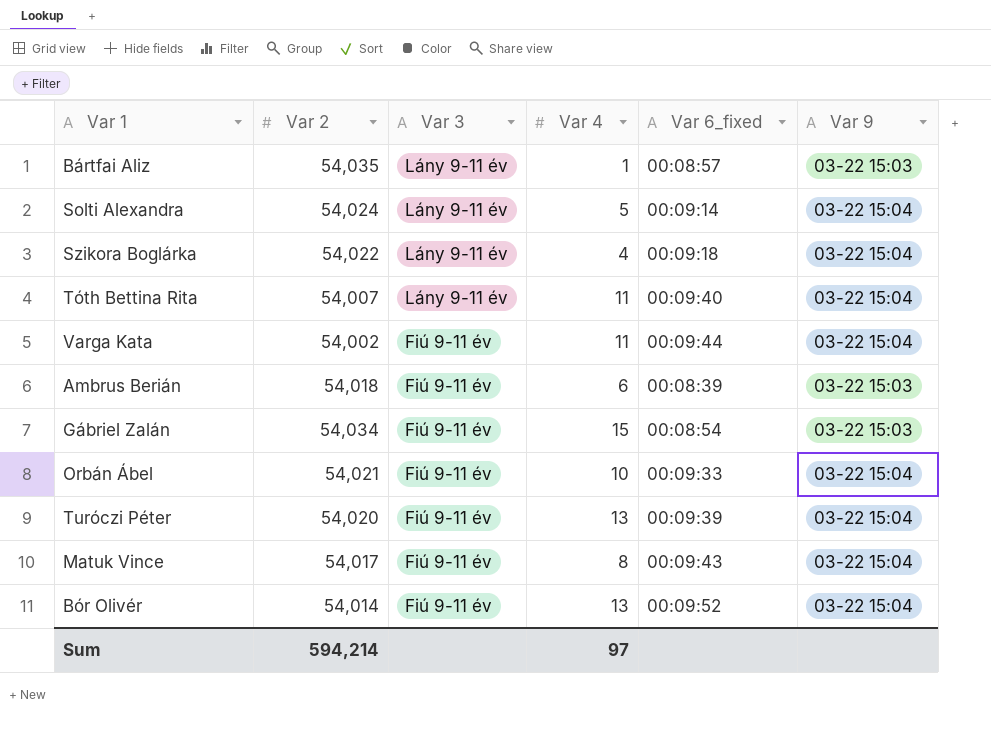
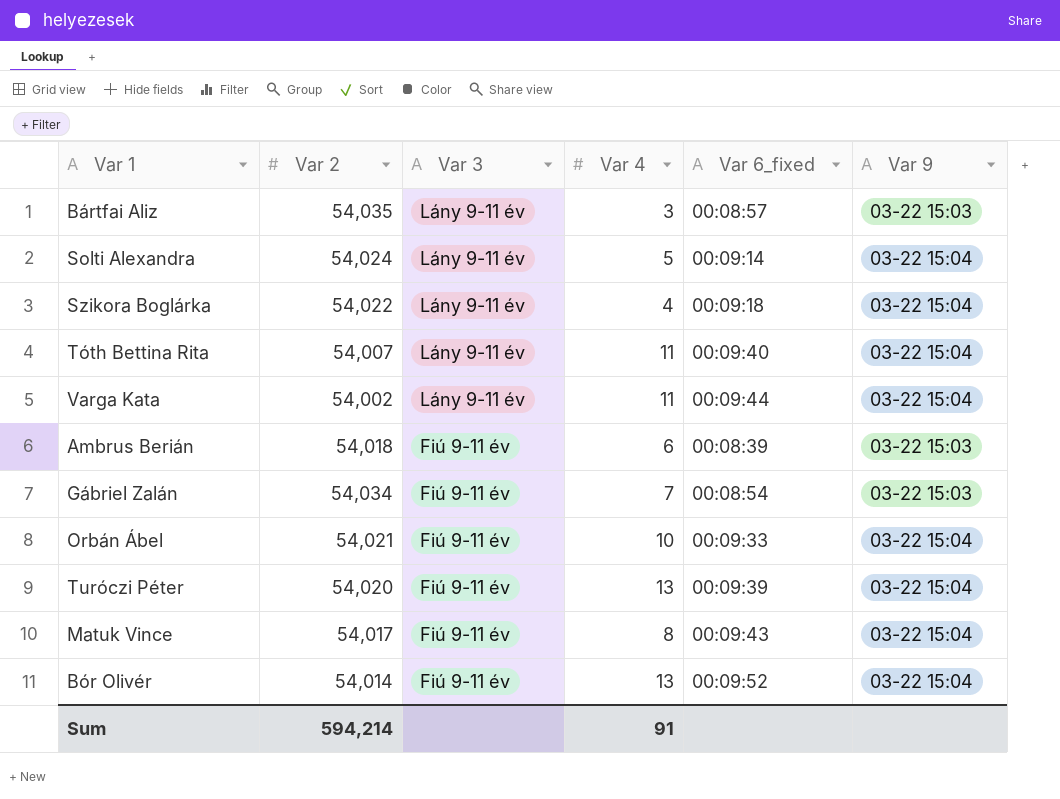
Bártfai Aliz | Var 4: 1 -> 3
Varga Kata | Var 3: Fiú 9-11 év -> Lány 9-11 év
Gábriel Zalán | Var 4: 15 -> 7
Sum | Var 4: 97 -> 91

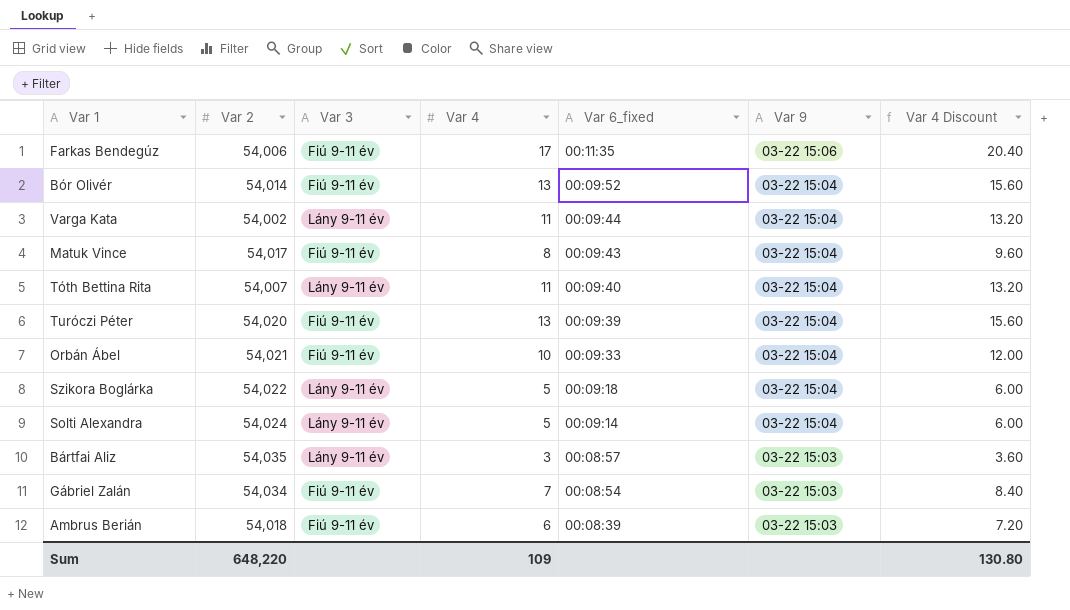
row order: Var 3 descending -> Var 6_fixed descending
column Var 4 Discount | formula: none -> [Var 4] * 1.2
row Farkas Bendegúz: none -> 54,006 | Fiú 9-11 év | 17 | 00:11:35 | 03-22 15:06 | 20.40
Szikora Boglárka | Var 4: 4 -> 5
Sum | Var 2: 594,214 -> 648,220
Sum | Var 4: 91 -> 109

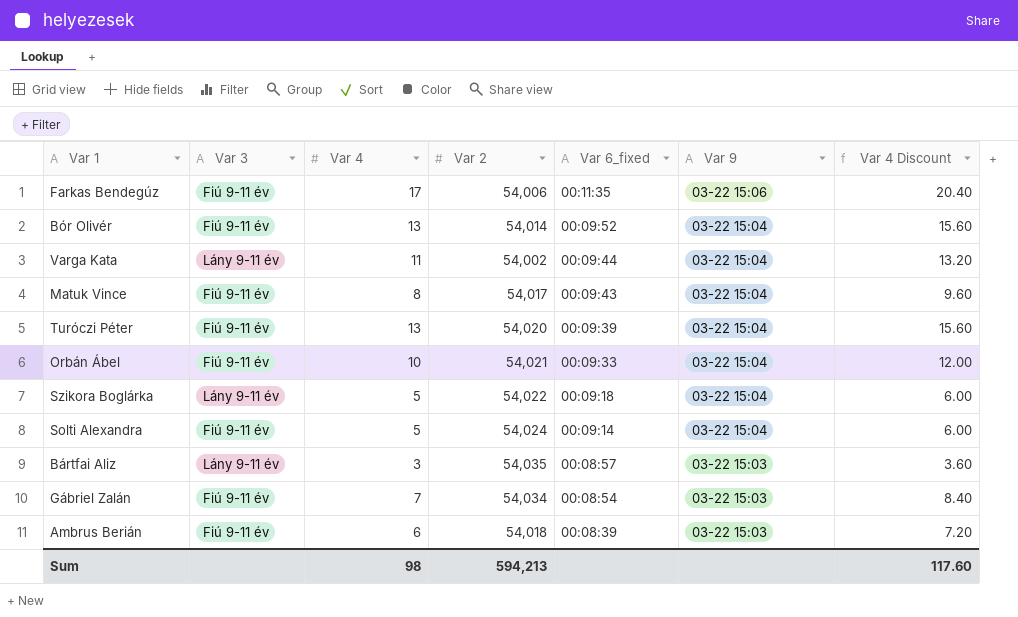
column Var 2 | position: 2 -> 4
row Tóth Bettina Rita: 54,007 | Lány 9-11 év | 11 | 00:09:40 | 03-22 15:04 | 13.20 -> none
Solti Alexandra | Var 3: Lány 9-11 év -> Fiú 9-11 év
Sum | Var 4: 109 -> 98
Sum | Var 2: 648,220 -> 594,213
Sum | Var 4 Discount: 130.80 -> 117.60

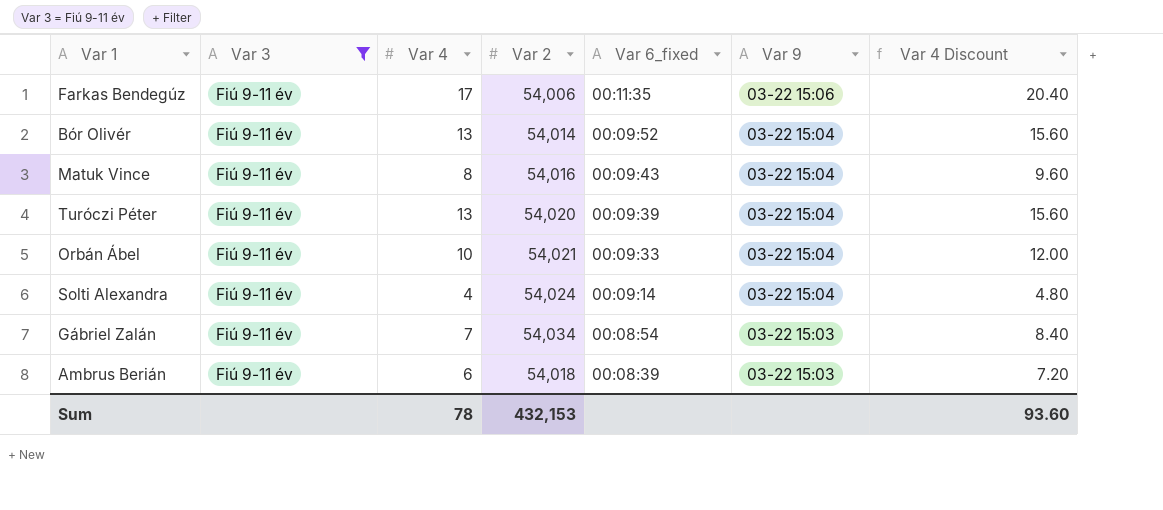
filter: none -> Var 3 = Fiú 9-11 év
Matuk Vince | Var 2: 54,017 -> 54,016
Solti Alexandra | Var 4: 5 -> 4
Solti Alexandra | Var 4 Discount: 6.00 -> 4.80
Sum | Var 4: 98 -> 78
Sum | Var 2: 594,213 -> 432,153
Sum | Var 4 Discount: 117.60 -> 93.60

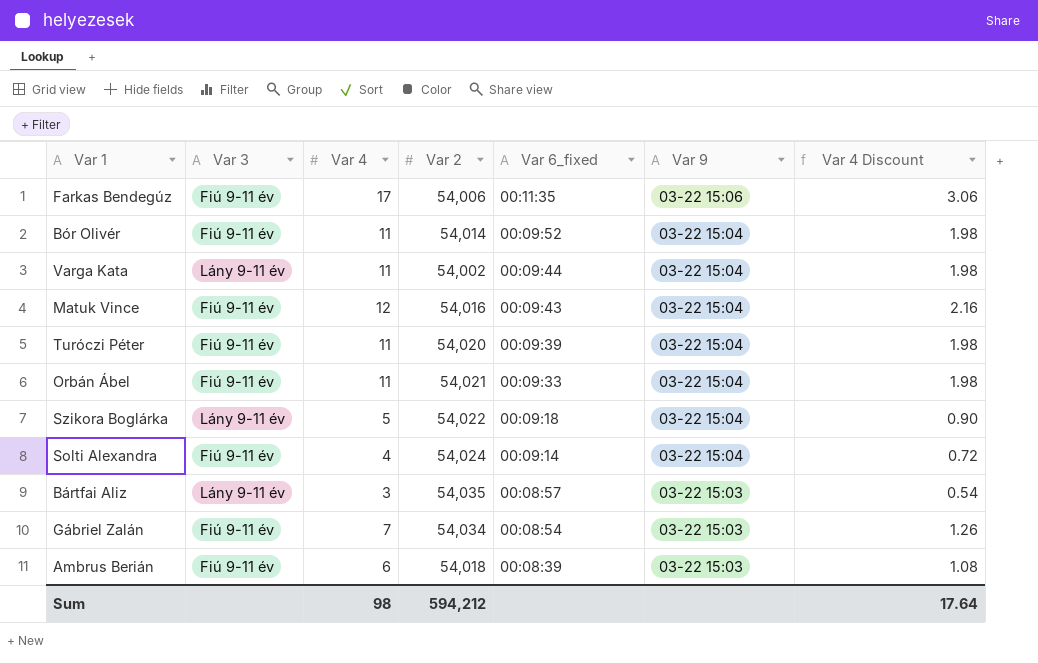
filter: Var 3 = Fiú 9-11 év -> none
column Var 4 Discount | formula: [Var 4] * 1.2 -> [Var 4] * 0.18
Bór Olivér | Var 4: 13 -> 11
Matuk Vince | Var 4: 8 -> 12
Turóczi Péter | Var 4: 13 -> 11
Orbán Ábel | Var 4: 10 -> 11
Sum | Var 4: 78 -> 98
Sum | Var 2: 432,153 -> 594,212
Sum | Var 4 Discount: 93.60 -> 17.64

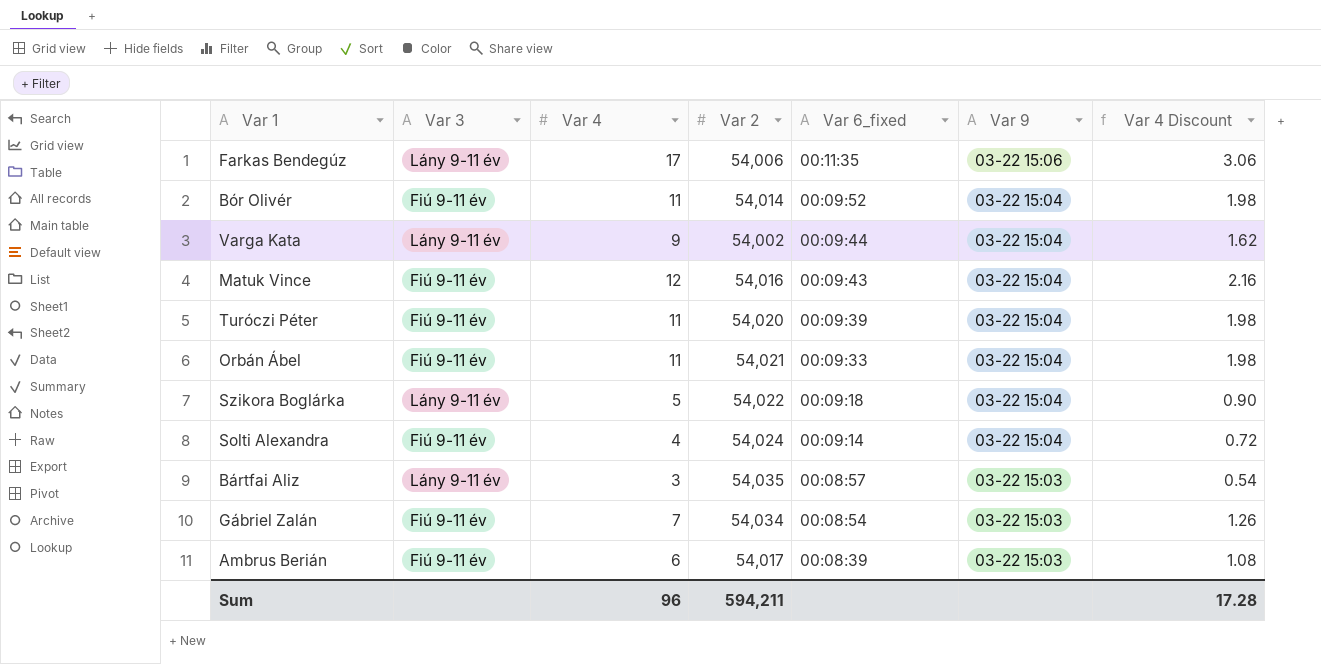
Farkas Bendegúz | Var 3: Fiú 9-11 év -> Lány 9-11 év
Varga Kata | Var 4: 11 -> 9
Varga Kata | Var 4 Discount: 1.98 -> 1.62
Ambrus Berián | Var 2: 54,018 -> 54,017
Sum | Var 4: 98 -> 96
Sum | Var 2: 594,212 -> 594,211
Sum | Var 4 Discount: 17.64 -> 17.28

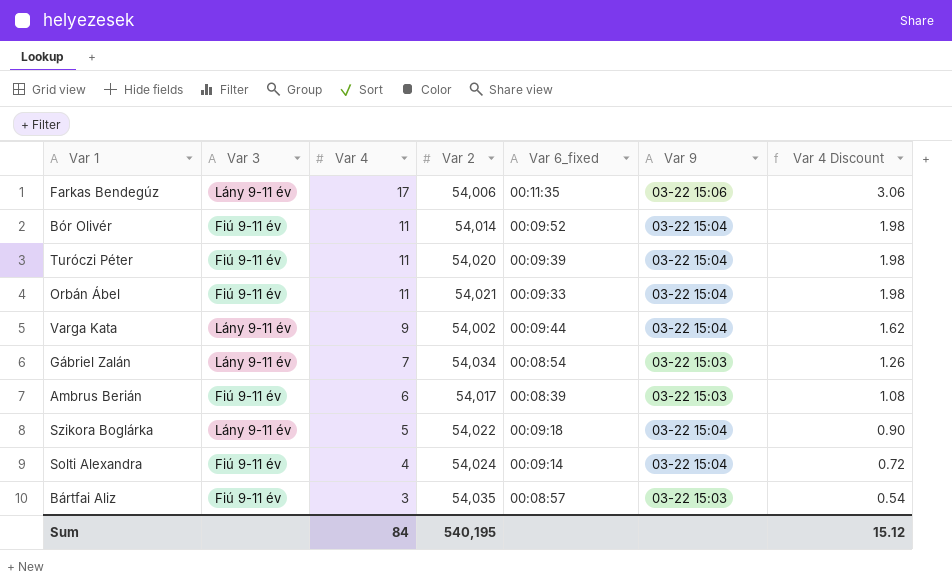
row order: Var 6_fixed descending -> Var 4 descending
row Matuk Vince: Fiú 9-11 év | 12 | 54,016 | 00:09:43 | 03-22 15:04 | 2.16 -> none
Gábriel Zalán | Var 3: Fiú 9-11 év -> Lány 9-11 év
Bártfai Aliz | Var 3: Lány 9-11 év -> Fiú 9-11 év
Sum | Var 4: 96 -> 84
Sum | Var 2: 594,211 -> 540,195
Sum | Var 4 Discount: 17.28 -> 15.12

